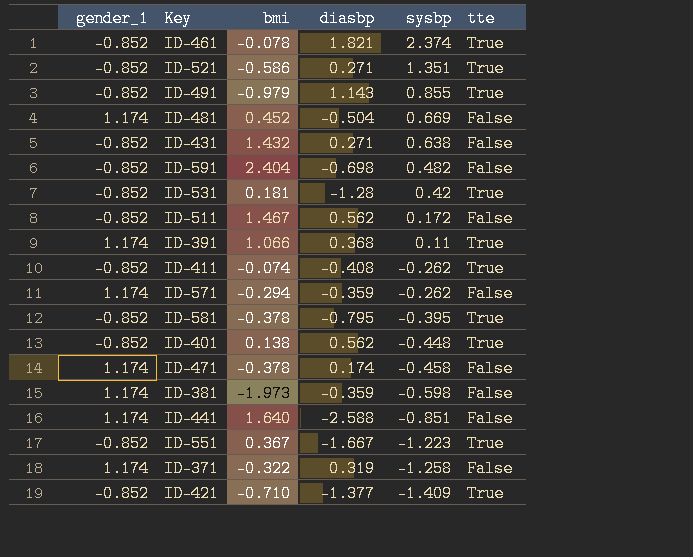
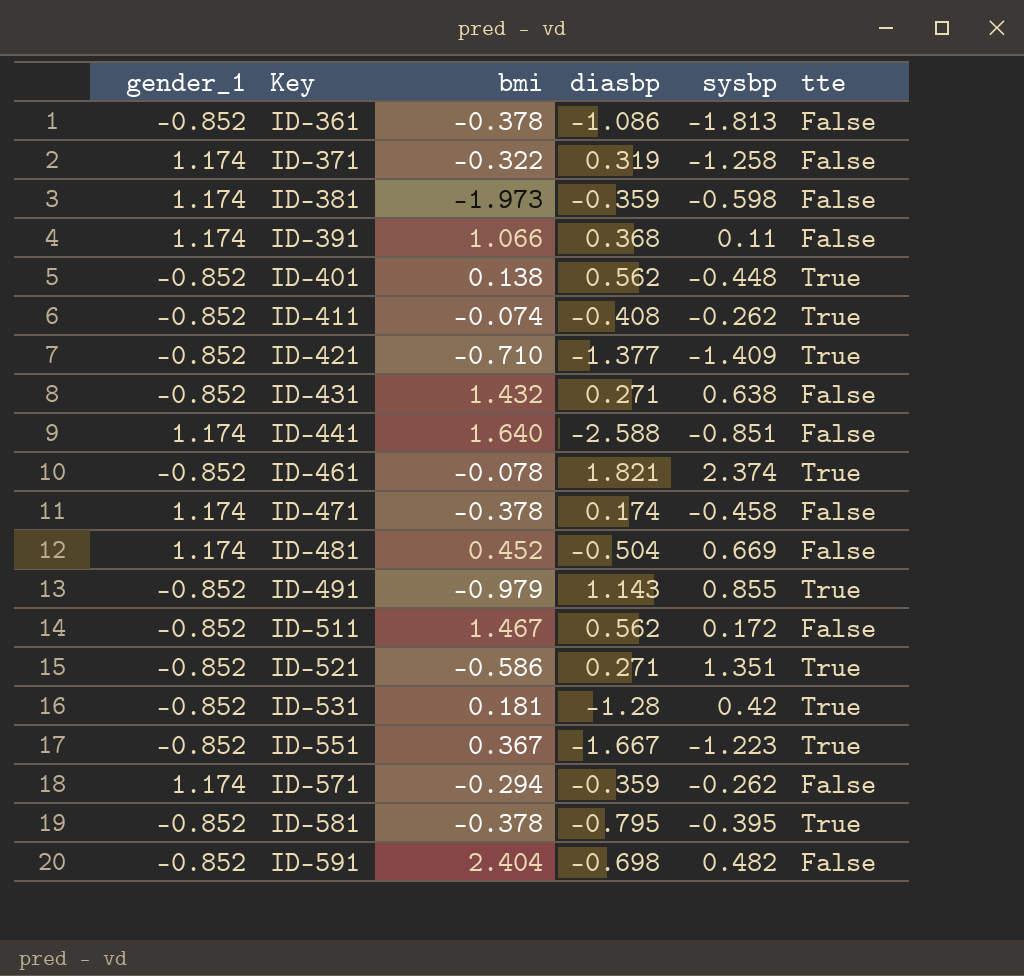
row order: sysbp descending -> Key ascending
row ID-361: none -> -0.852 | -0.378 | -1.086 | -1.813 | False
ID-391 | tte: True -> False

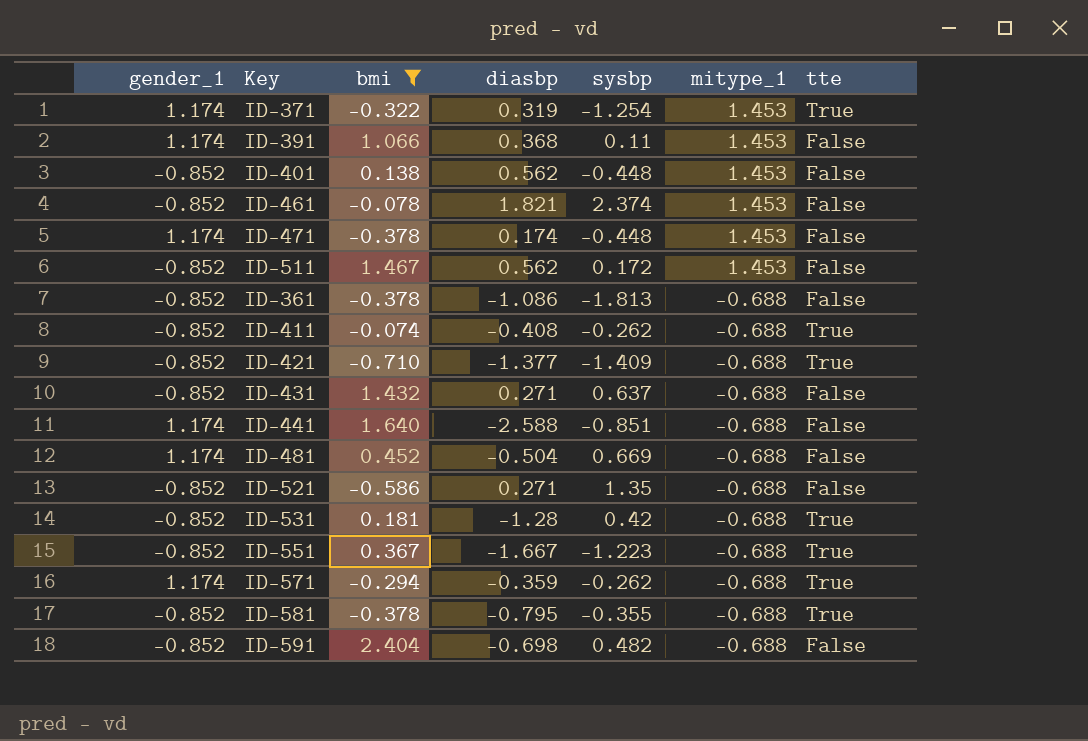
filter: none -> bmi >= -0.710
row order: Key ascending -> mitype_1 descending
column mitype_1 | position: none -> 6
ID-371 | sysbp: -1.258 -> -1.254
ID-371 | tte: False -> True
ID-401 | tte: True -> False
ID-461 | tte: True -> False
ID-471 | sysbp: -0.458 -> -0.448
ID-431 | sysbp: 0.638 -> 0.637
ID-521 | sysbp: 1.351 -> 1.35
ID-521 | tte: True -> False
ID-571 | tte: False -> True
ID-581 | sysbp: -0.395 -> -0.355

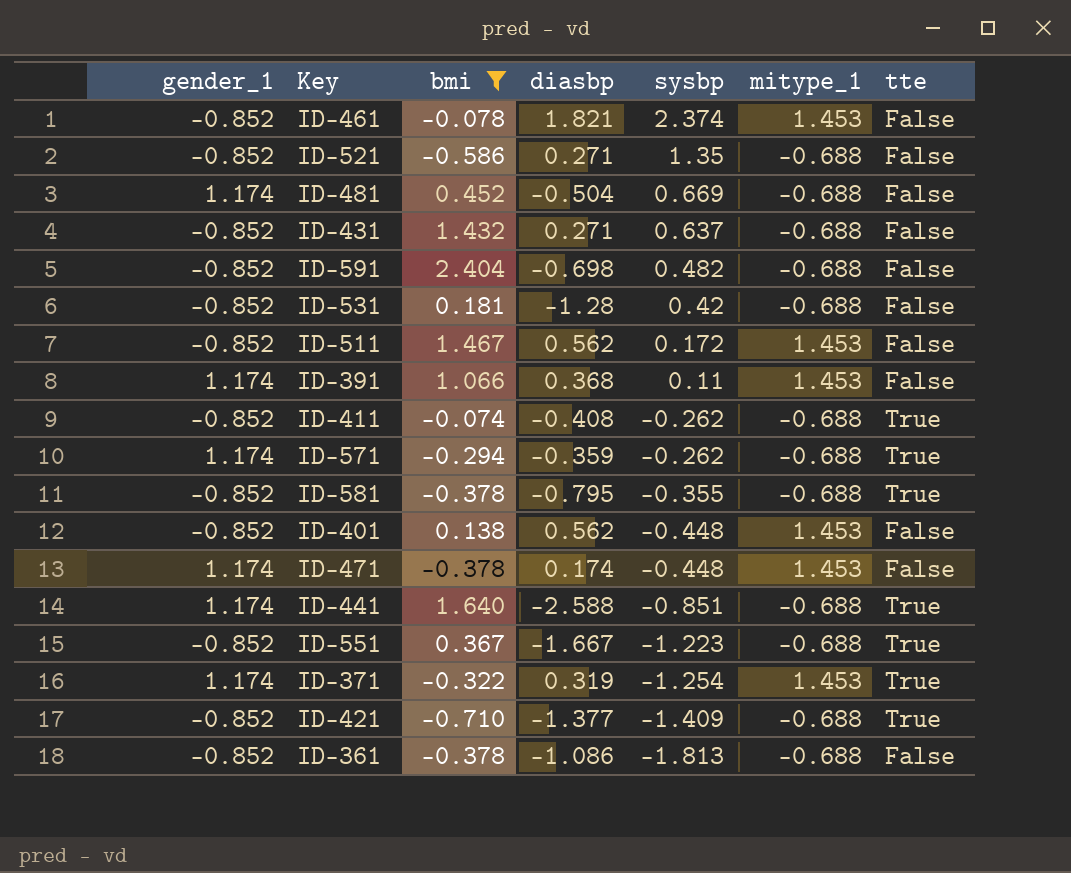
row order: mitype_1 descending -> sysbp descending
ID-531 | tte: True -> False
ID-441 | tte: False -> True

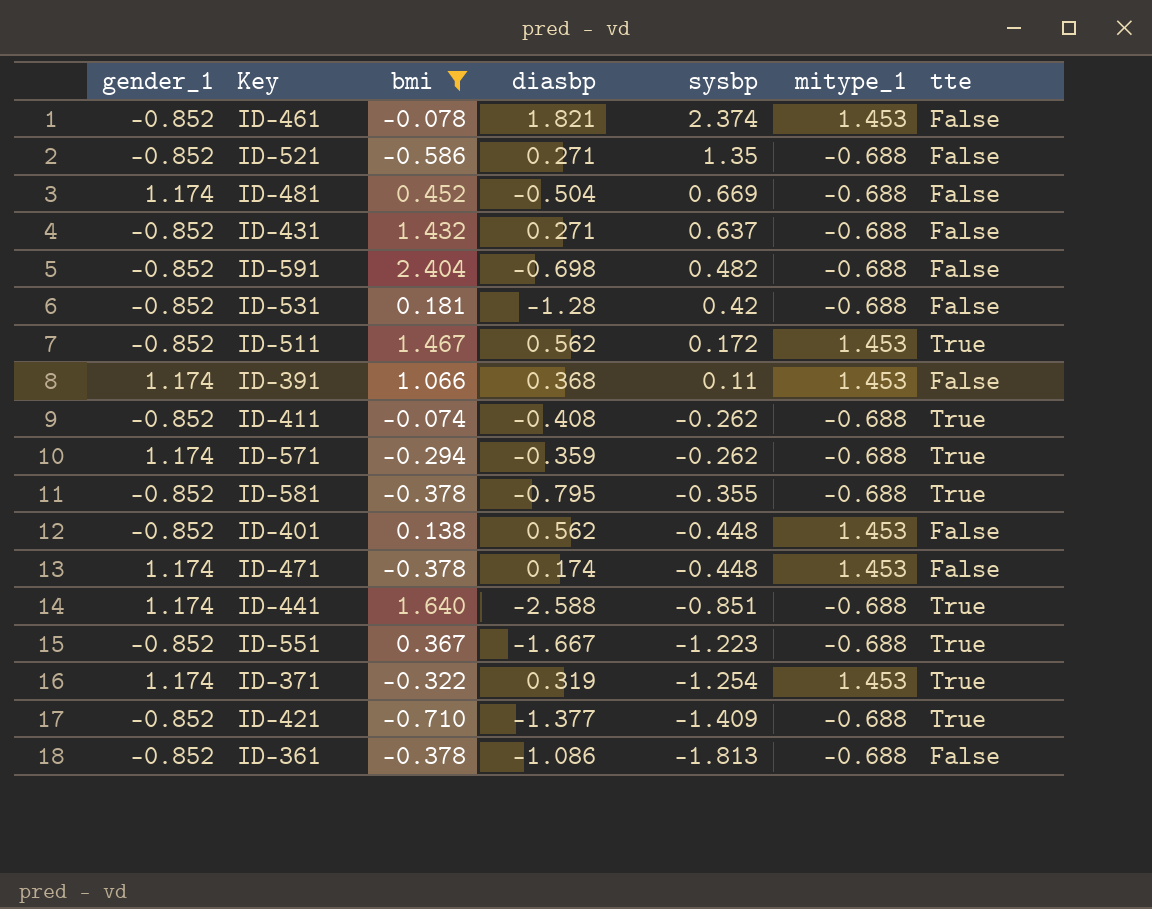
ID-511 | tte: False -> True

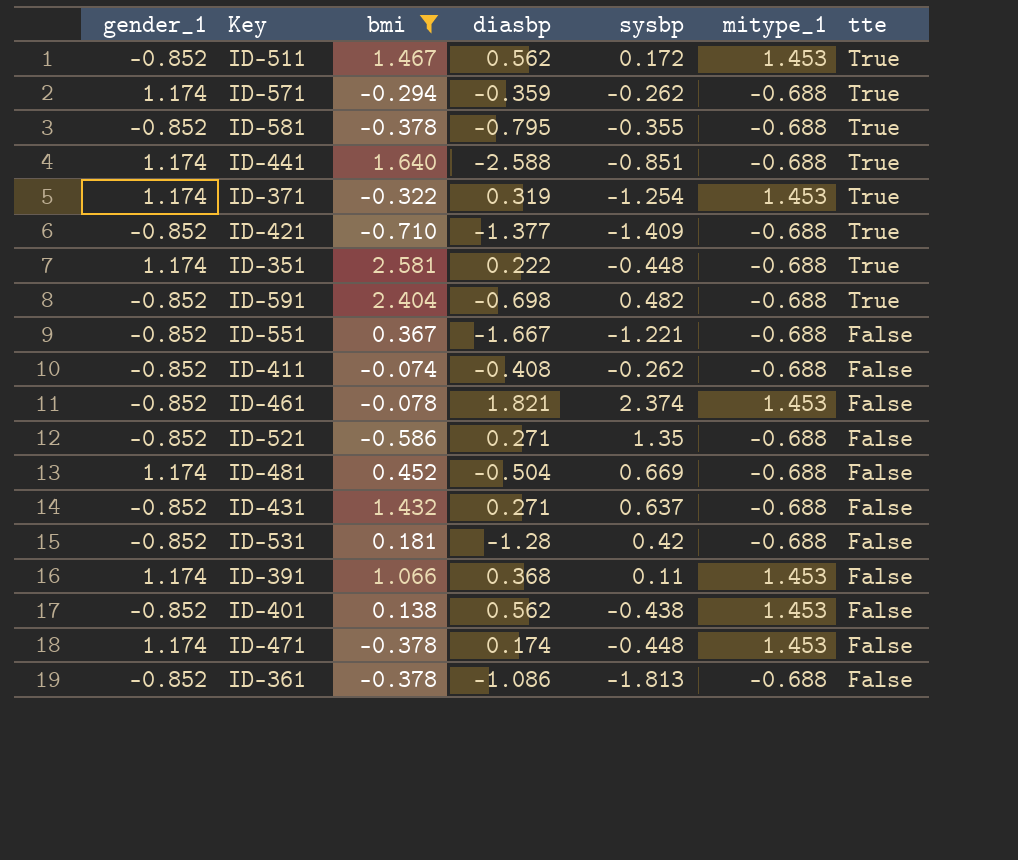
row order: sysbp descending -> tte descending
row ID-351: none -> 1.174 | 2.581 | 0.222 | -0.448 | -0.688 | True
ID-591 | tte: False -> True
ID-551 | sysbp: -1.223 -> -1.221
ID-551 | tte: True -> False
ID-411 | tte: True -> False
ID-401 | sysbp: -0.448 -> -0.438

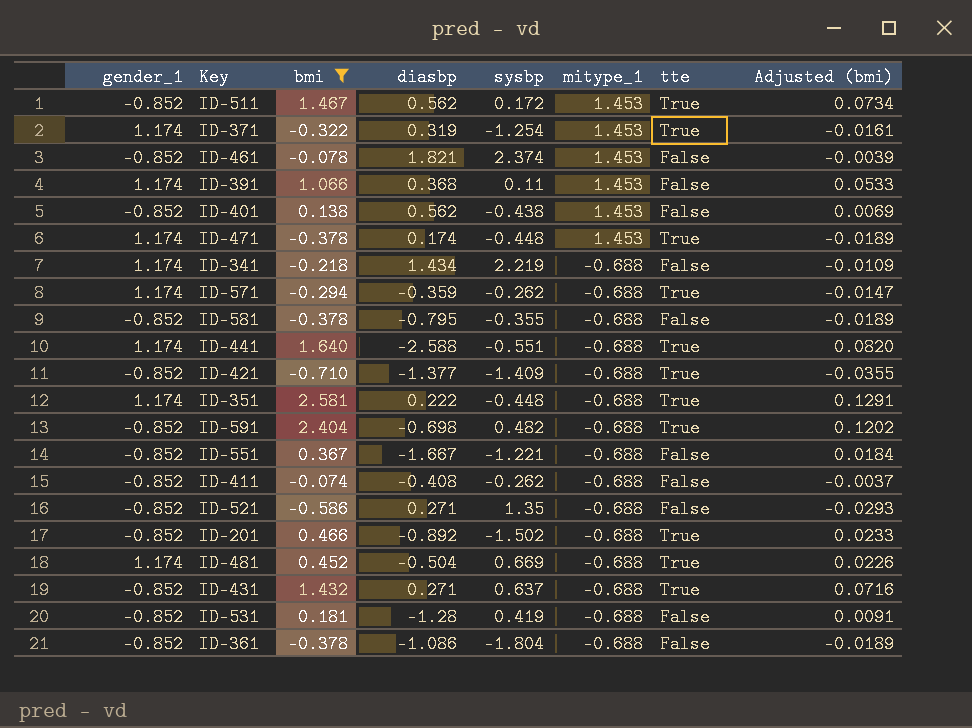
row order: tte descending -> mitype_1 descending
column Adjusted (bmi) | formula: none -> [bmi] * 0.05
ID-471 | tte: False -> True
row ID-341: none -> 1.174 | -0.218 | 1.434 | 2.219 | -0.688 | False | -0.0109
ID-581 | tte: True -> False
ID-441 | sysbp: -0.851 -> -0.551
row ID-201: none -> -0.852 | 0.466 | -0.892 | -1.502 | -0.688 | True | 0.0233
ID-481 | tte: False -> True
ID-431 | tte: False -> True
ID-531 | sysbp: 0.42 -> 0.419
ID-361 | sysbp: -1.813 -> -1.804

